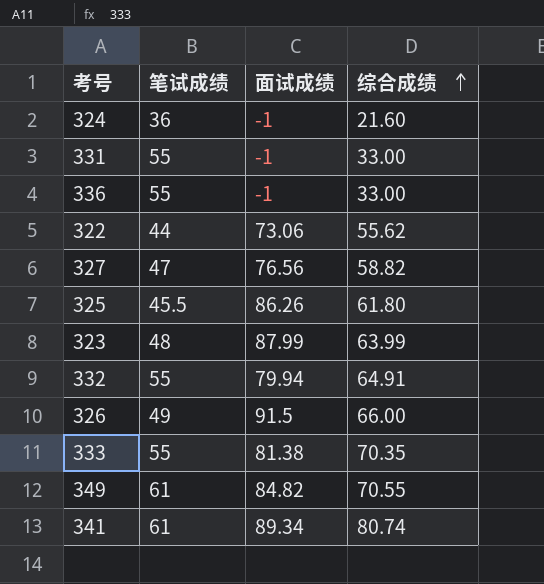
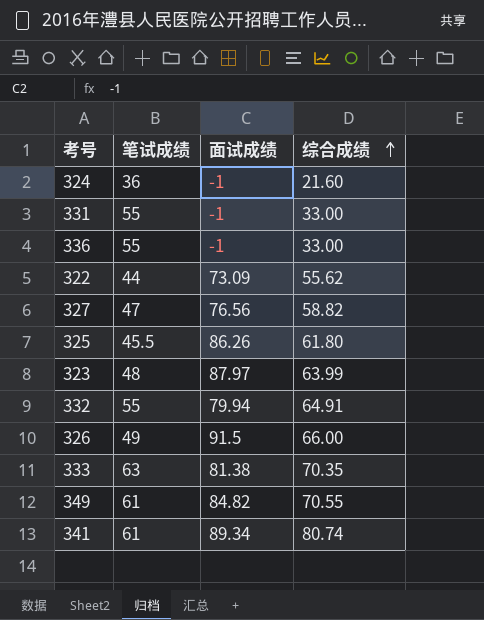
322 | 面试成绩: 73.06 -> 73.09
323 | 面试成绩: 87.99 -> 87.97
333 | 笔试成绩: 55 -> 63

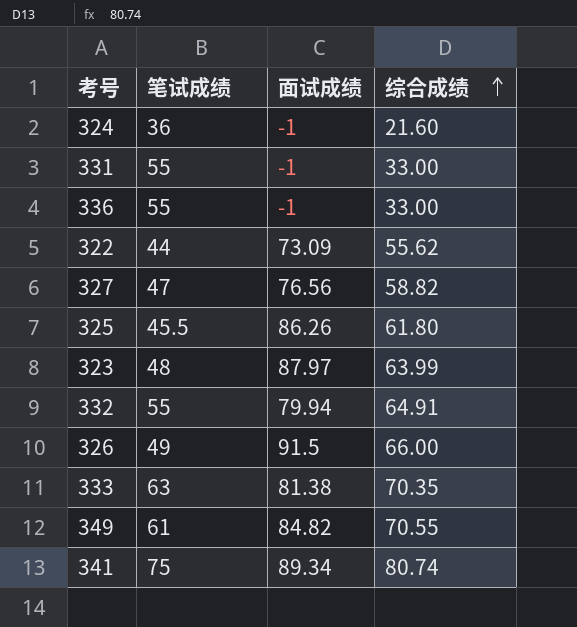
341 | 笔试成绩: 61 -> 75

